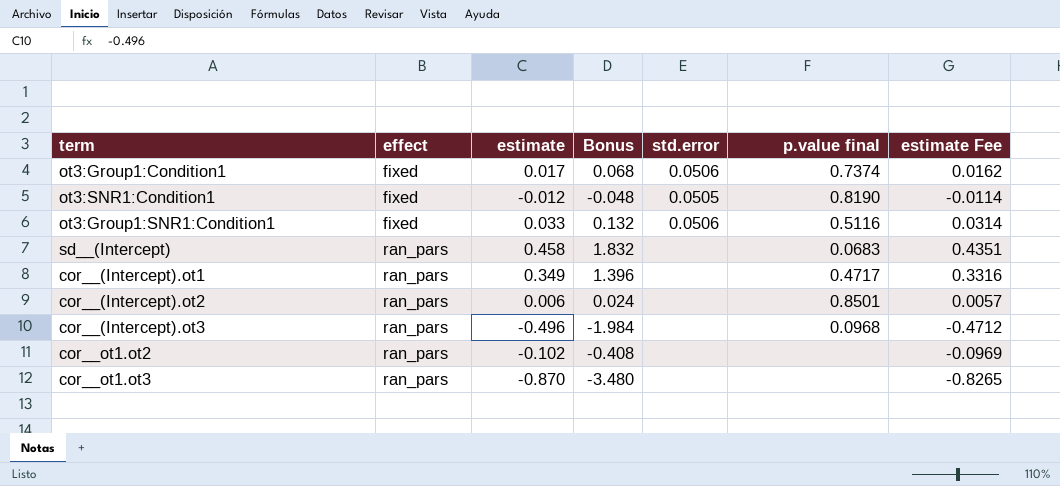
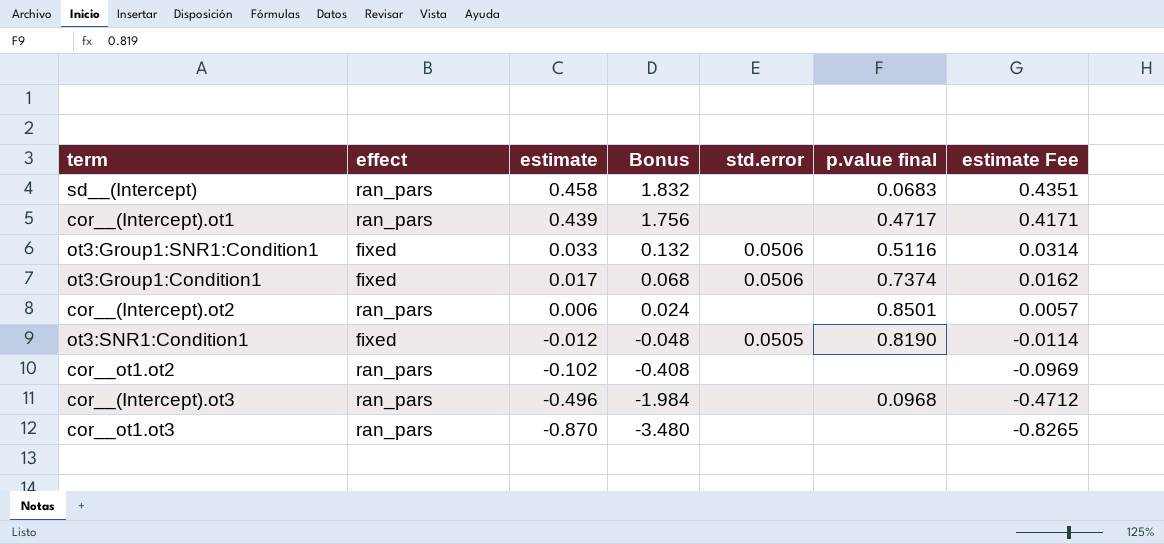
row order: effect ascending -> estimate descending
cor__(Intercept).ot1 | estimate: 0.349 -> 0.439
cor__(Intercept).ot1 | Bonus: 1.396 -> 1.756
cor__(Intercept).ot1 | estimate Fee: 0.3316 -> 0.4171

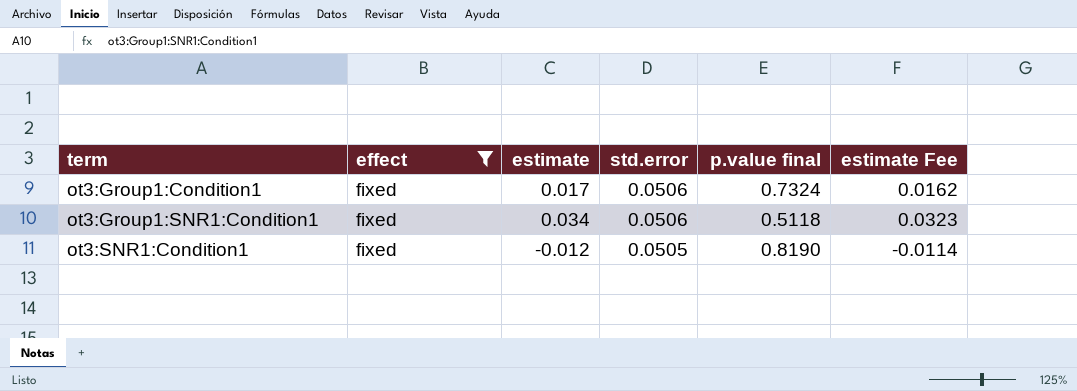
filter: none -> effect = fixed
row order: estimate descending -> term ascending
column Bonus | formula: [estimate] * 4 -> none
ot3:Group1:Condition1 | p.value final: 0.7374 -> 0.7324
ot3:Group1:SNR1:Condition1 | estimate: 0.033 -> 0.034
ot3:Group1:SNR1:Condition1 | p.value final: 0.5116 -> 0.5118
ot3:Group1:SNR1:Condition1 | estimate Fee: 0.0314 -> 0.0323

